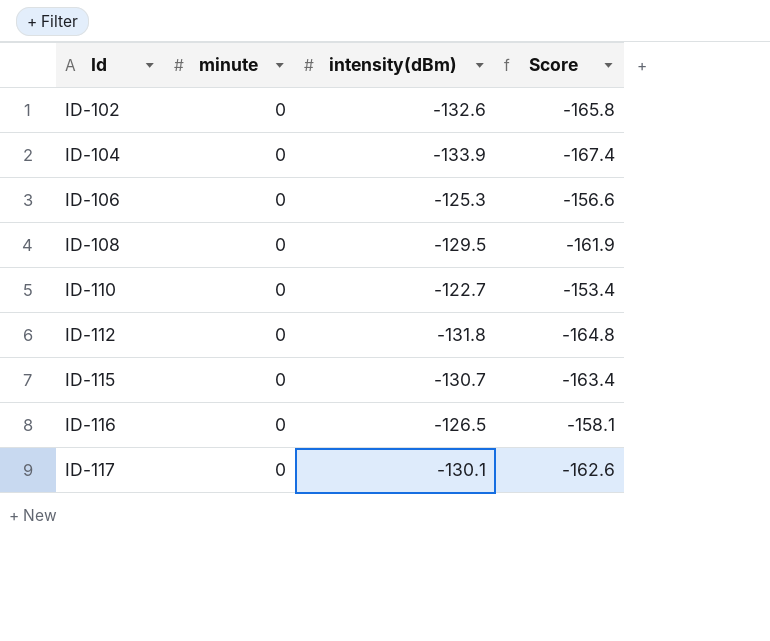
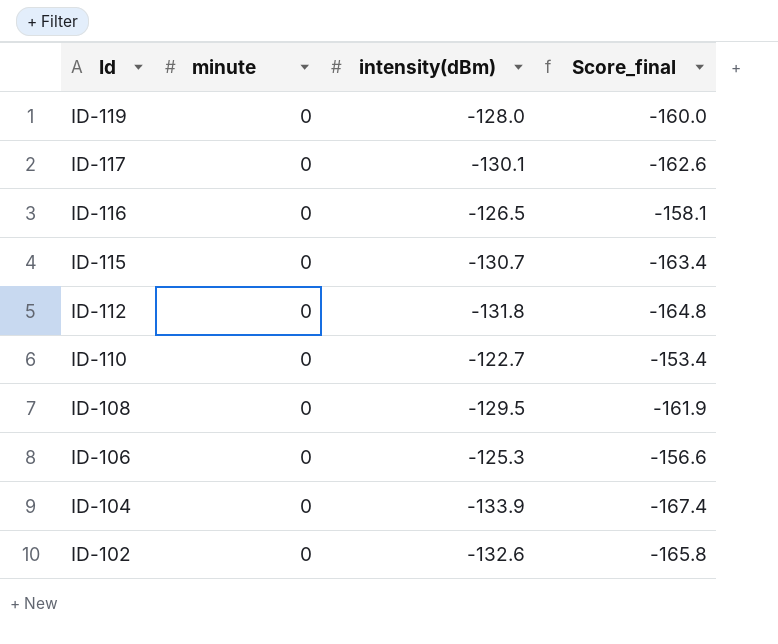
row order: Id ascending -> Id descending
column name: Score -> Score_final
row ID-119: none -> 0 | -128.0 | -160.0

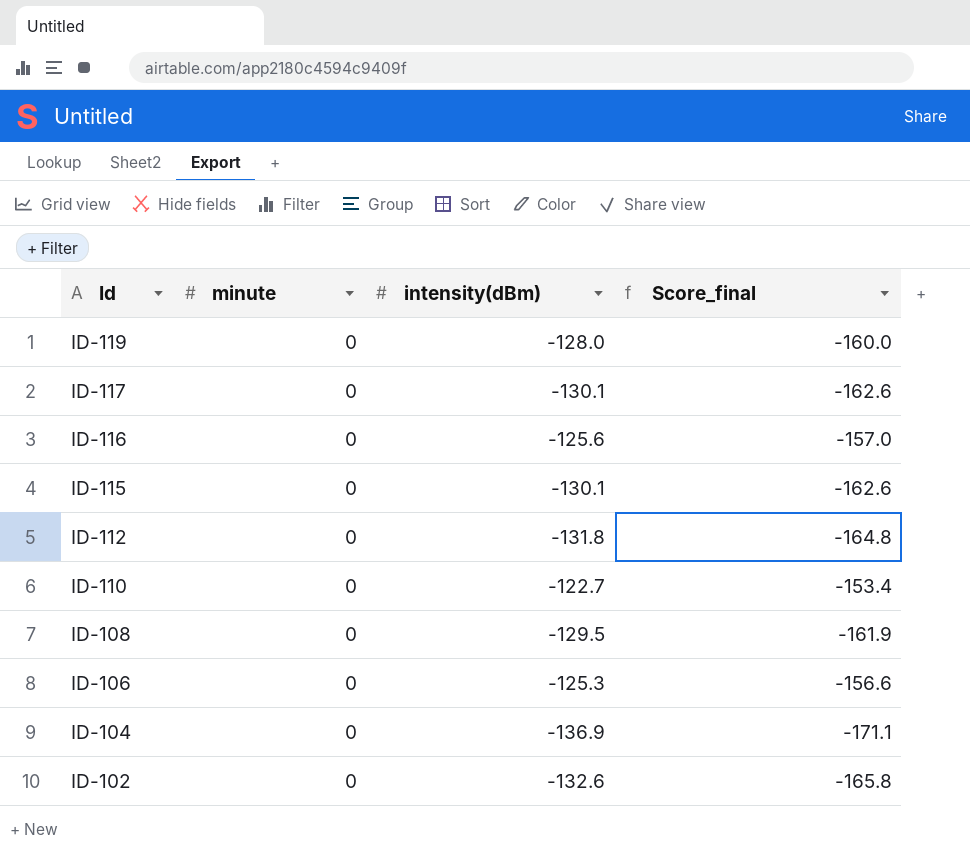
ID-116 | intensity(dBm): -126.5 -> -125.6
ID-116 | Score_final: -158.1 -> -157.0
ID-115 | intensity(dBm): -130.7 -> -130.1
ID-115 | Score_final: -163.4 -> -162.6
ID-104 | intensity(dBm): -133.9 -> -136.9
ID-104 | Score_final: -167.4 -> -171.1

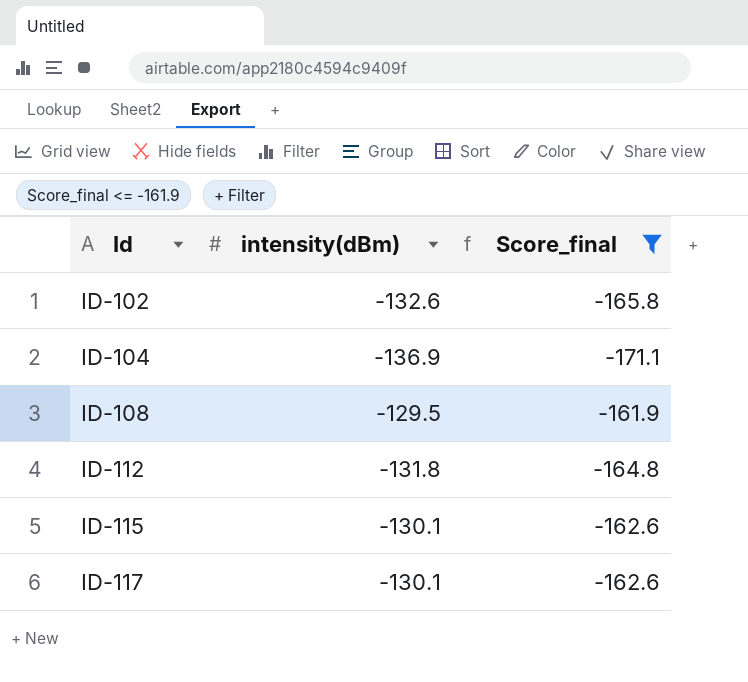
filter: none -> Score_final <= -161.9
row order: Id descending -> Id ascending
column minute | position: 2 -> none

